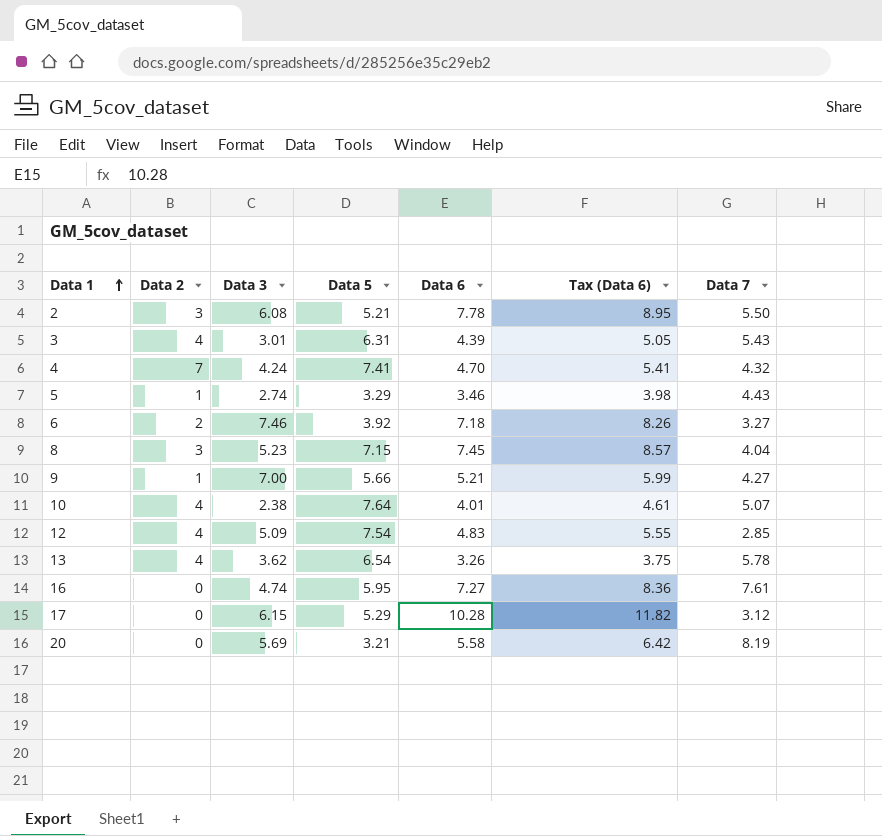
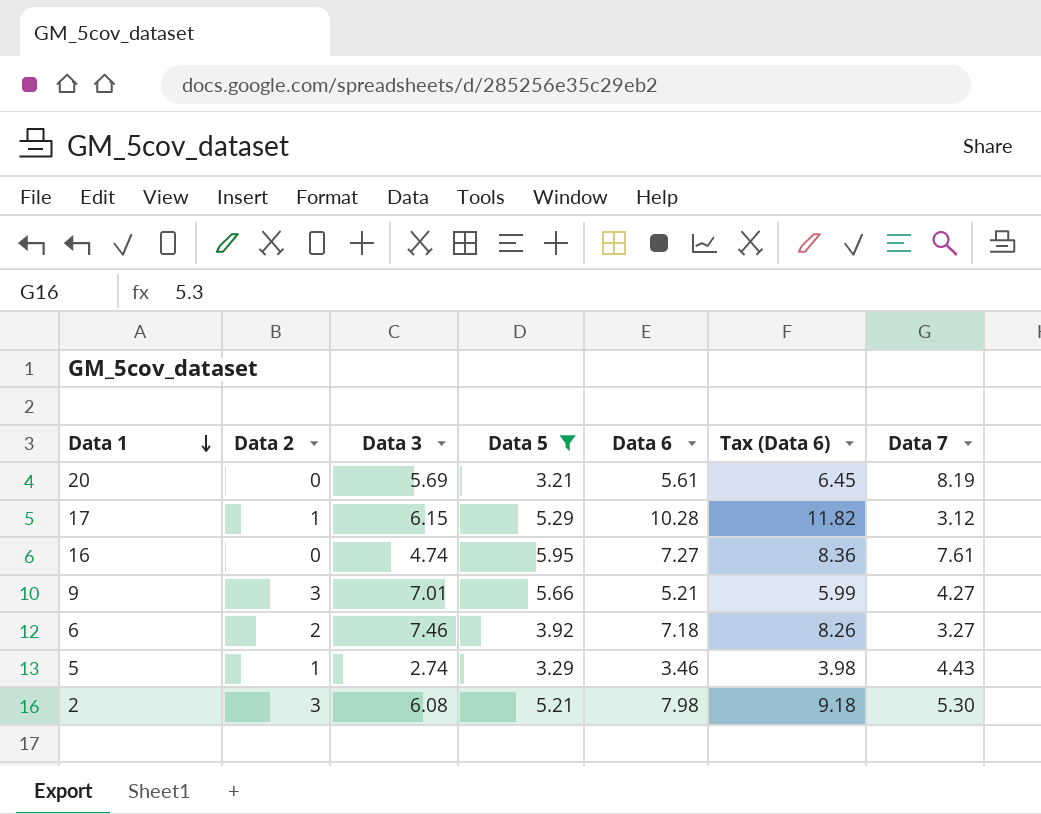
filter: none -> Data 5 <= 5.95
row order: Data 1 ascending -> Data 1 descending
20 | Data 6: 5.58 -> 5.61
20 | Tax (Data 6): 6.42 -> 6.45
17 | Data 2: 0 -> 1
9 | Data 2: 1 -> 3
9 | Data 3: 7.00 -> 7.01
2 | Data 6: 7.78 -> 7.98
2 | Tax (Data 6): 8.95 -> 9.18
2 | Data 7: 5.50 -> 5.30

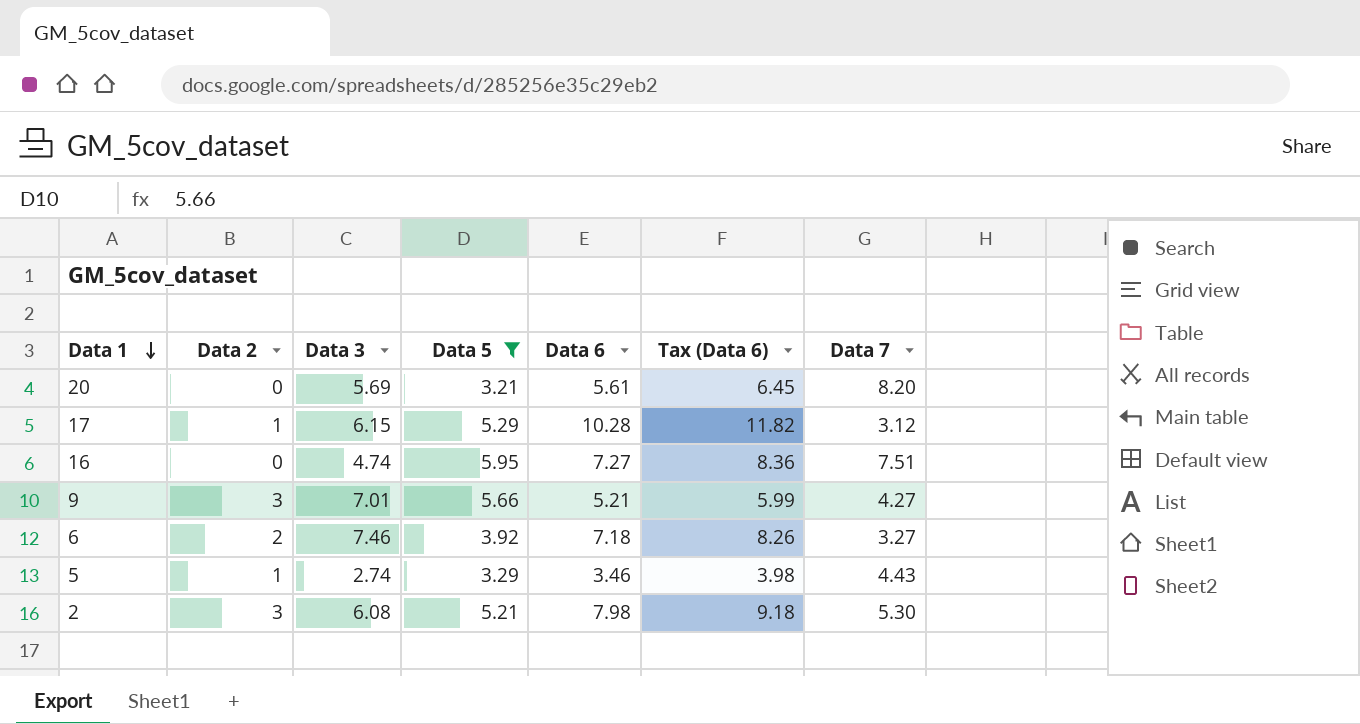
20 | Data 7: 8.19 -> 8.20
16 | Data 7: 7.61 -> 7.51

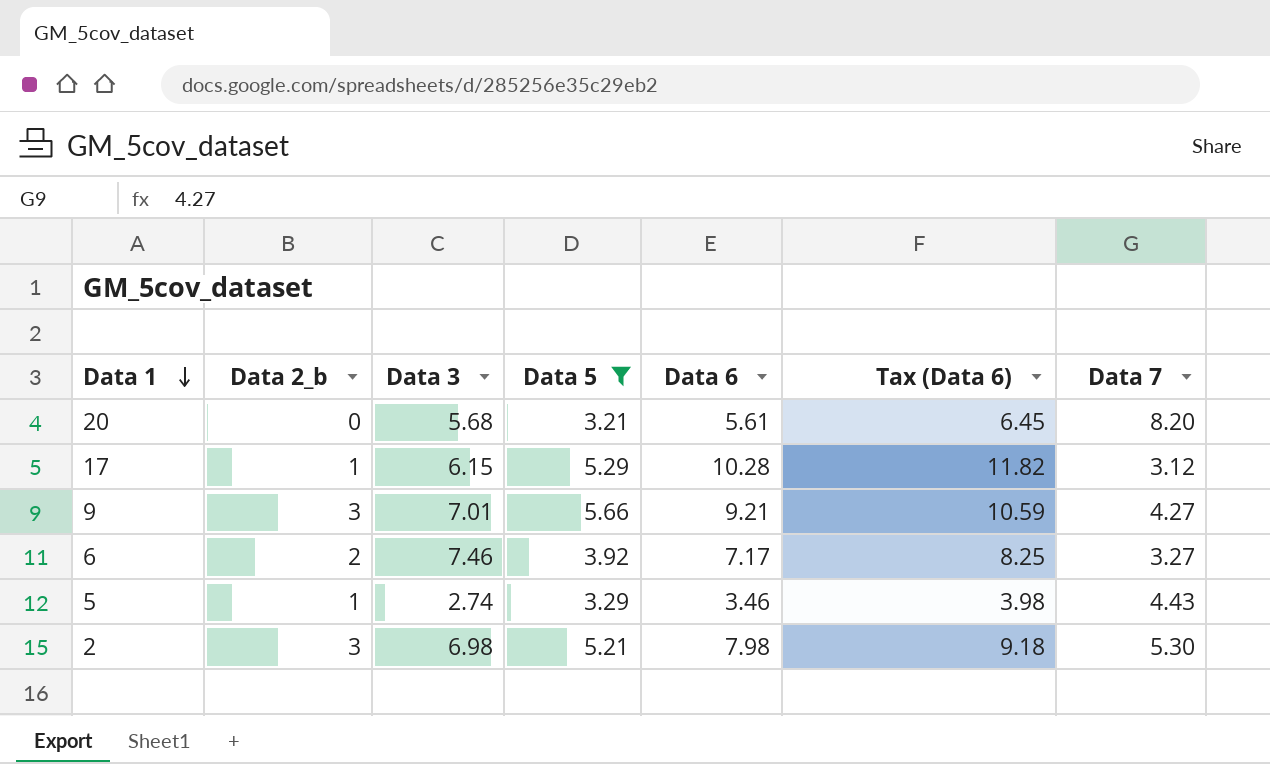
column name: Data 2 -> Data 2_b
row 16: 0 | 4.74 | 5.95 | 7.27 | 8.36 | 7.51 -> none
20 | Data 3: 5.69 -> 5.68
9 | Data 6: 5.21 -> 9.21
9 | Tax (Data 6): 5.99 -> 10.59
6 | Data 6: 7.18 -> 7.17
6 | Tax (Data 6): 8.26 -> 8.25
2 | Data 3: 6.08 -> 6.98

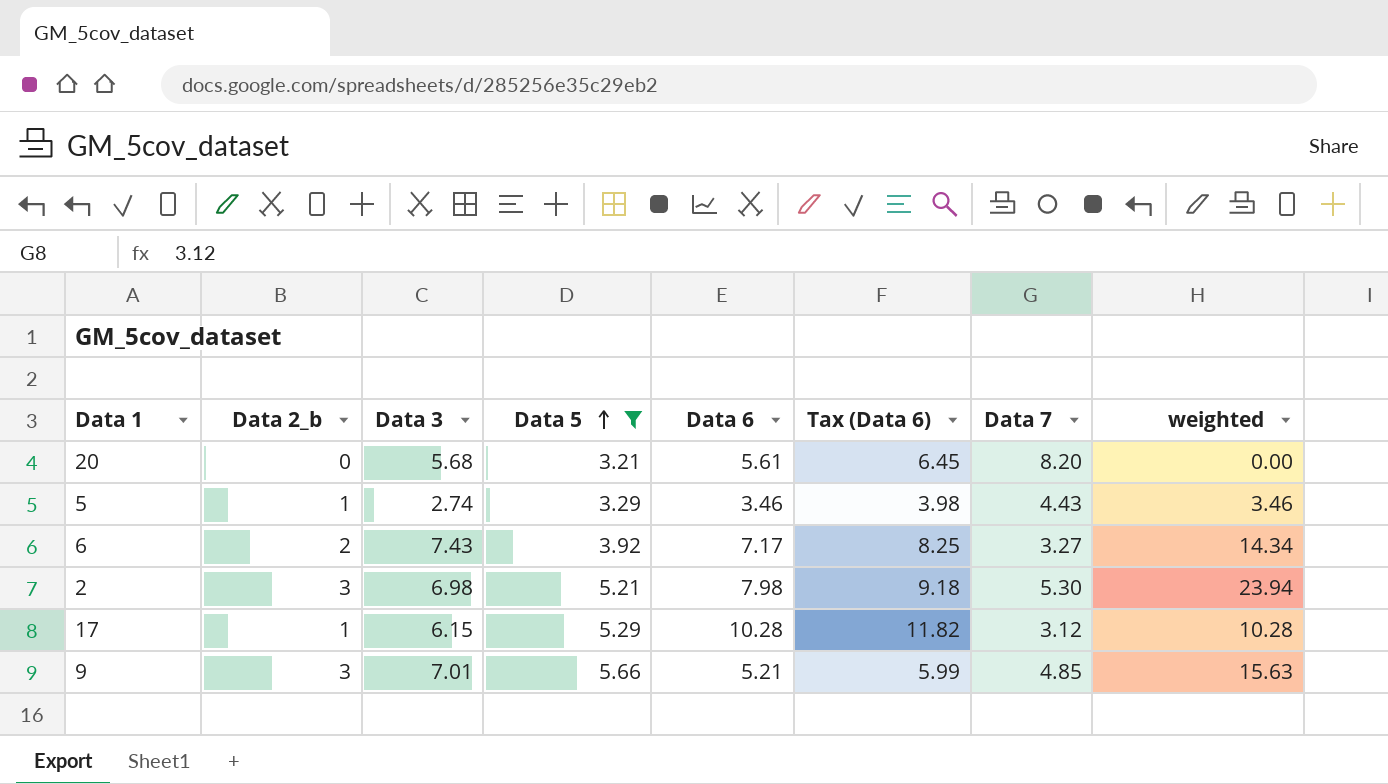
row order: Data 1 descending -> Data 5 ascending
column weighted | formula: none -> [Data 2_b] * [Data 6]
6 | Data 3: 7.46 -> 7.43
9 | Data 6: 9.21 -> 5.21
9 | Tax (Data 6): 10.59 -> 5.99
9 | Data 7: 4.27 -> 4.85

